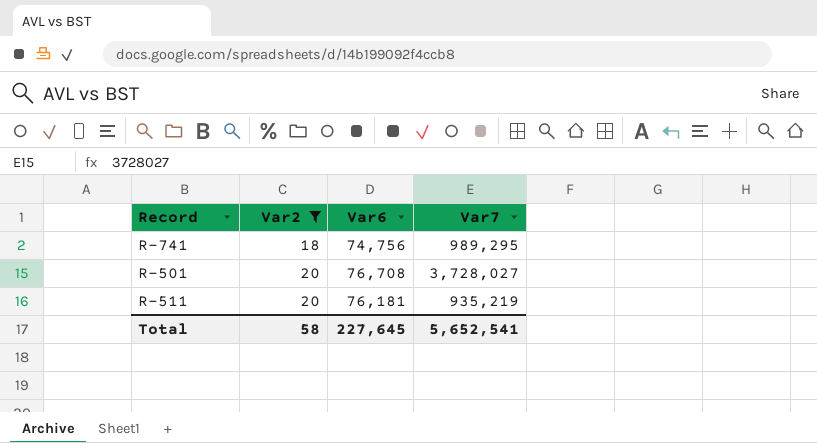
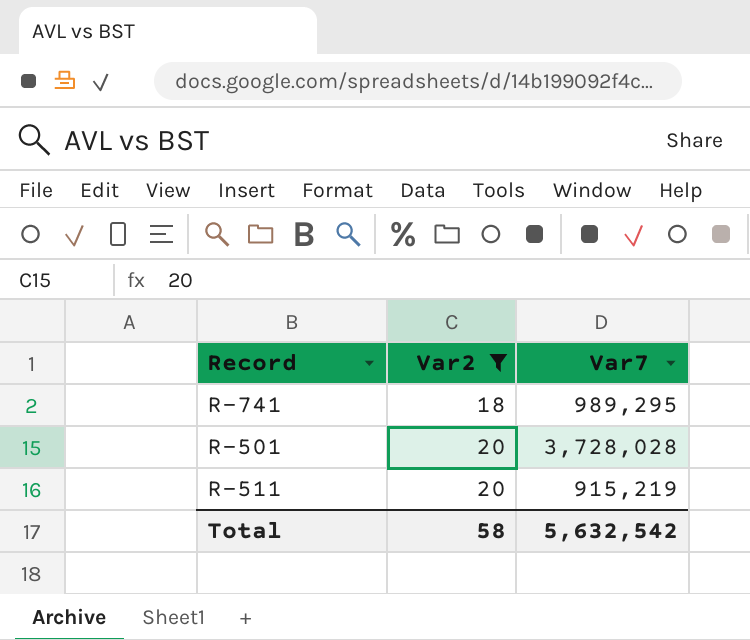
column Var6 | position: 3 -> none
R-501 | Var7: 3,728,027 -> 3,728,028
R-511 | Var7: 935,219 -> 915,219
Total | Var7: 5,652,541 -> 5,632,542

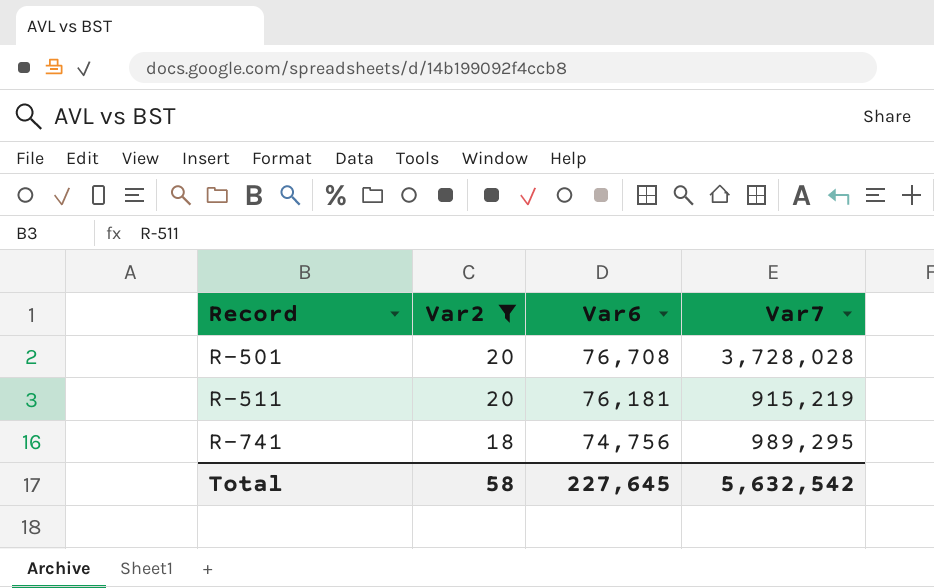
row order: Var2 ascending -> Record ascending
column Var6 | position: none -> 3

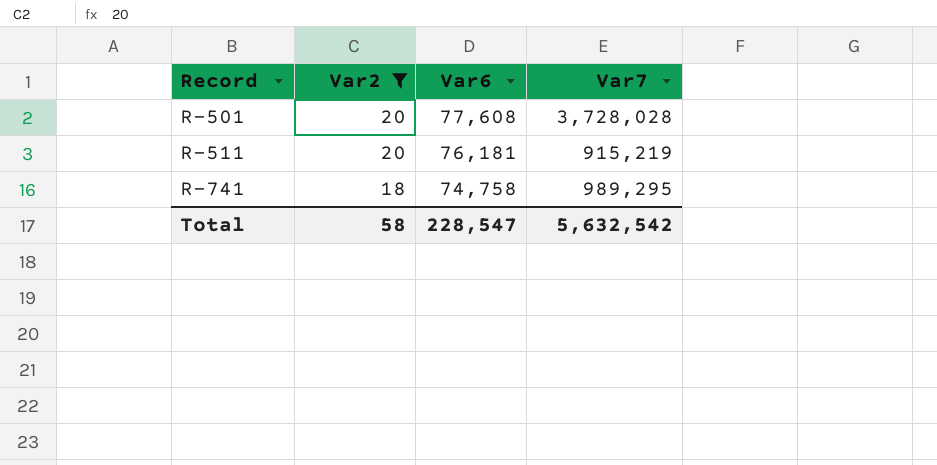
R-501 | Var6: 76,708 -> 77,608
R-741 | Var6: 74,756 -> 74,758
Total | Var6: 227,645 -> 228,547

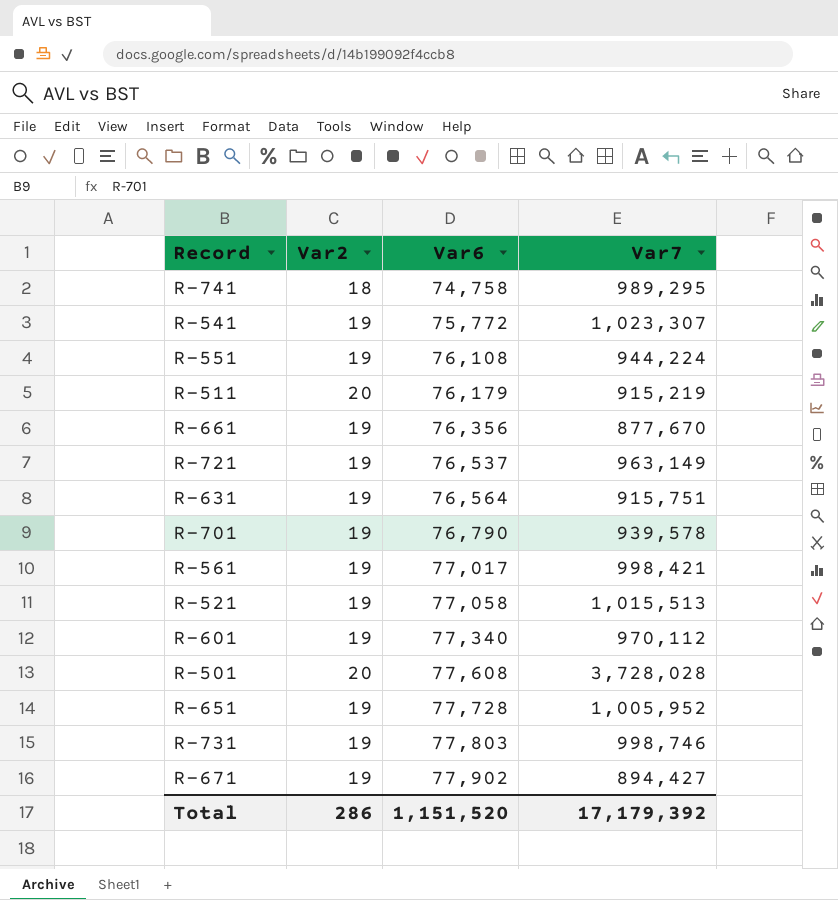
filter: Var2 != 19 -> none
row order: Record ascending -> Var6 ascending
R-511 | Var6: 76,181 -> 76,179
Total | Var2: 58 -> 286
Total | Var6: 228,547 -> 1,151,520
Total | Var7: 5,632,542 -> 17,179,392

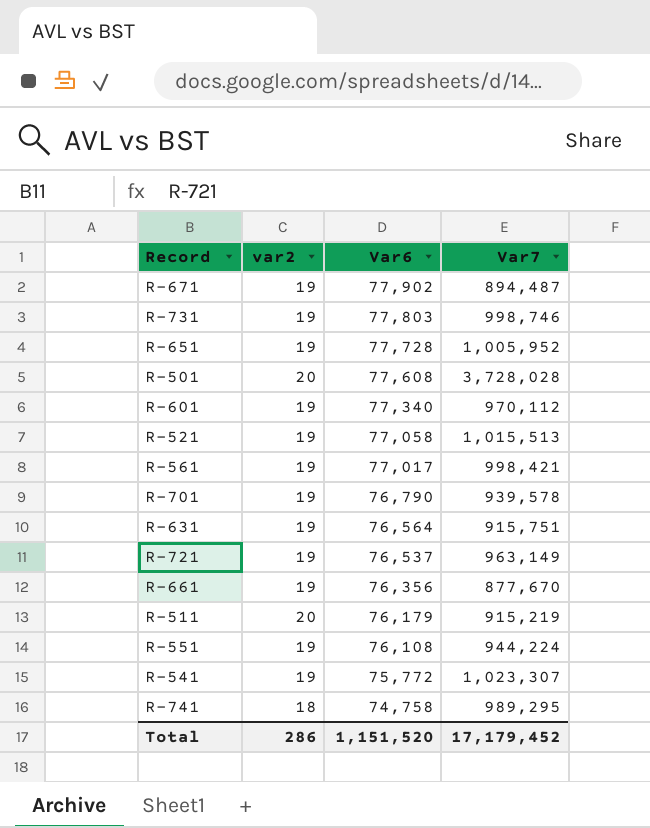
row order: Var6 ascending -> Var6 descending
column name: Var2 -> var2
R-671 | Var7: 894,427 -> 894,487
Total | Var7: 17,179,392 -> 17,179,452

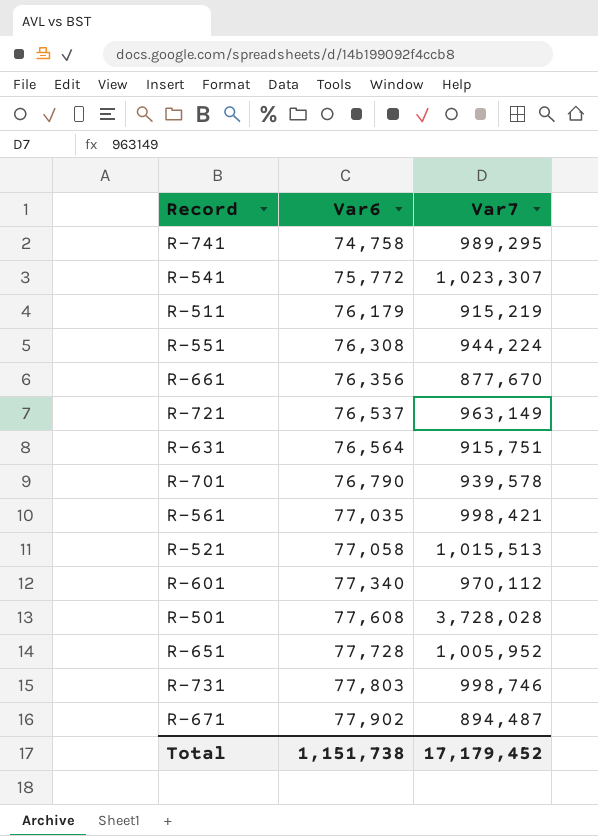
row order: Var6 descending -> Var6 ascending
column var2 | position: 2 -> none
R-551 | Var6: 76,108 -> 76,308
R-561 | Var6: 77,017 -> 77,035
Total | Var6: 1,151,520 -> 1,151,738

